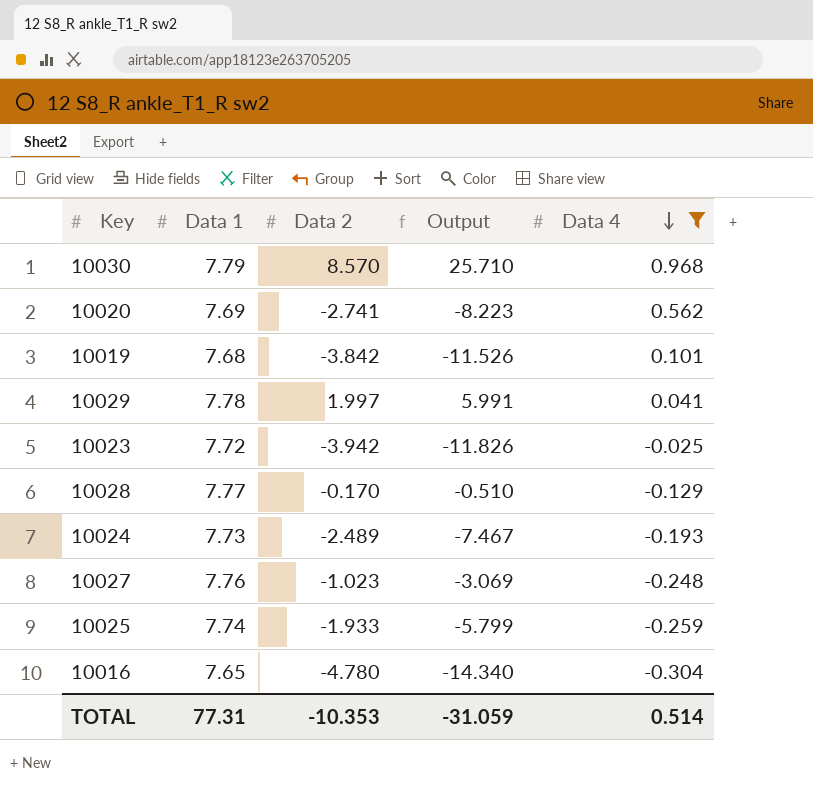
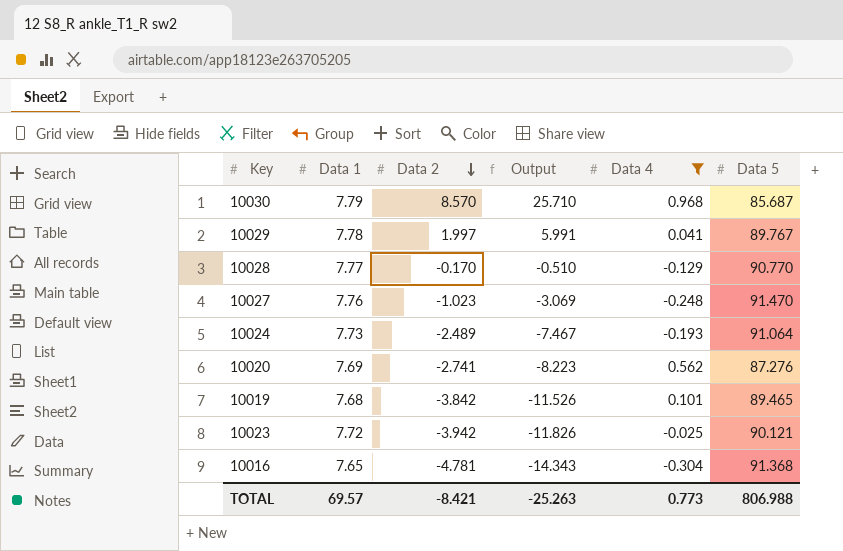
row order: Data 4 descending -> Data 2 descending
column Data 5 | position: none -> 6
row 10025: 7.74 | -1.933 | -5.799 | -0.259 -> none
10016 | Data 2: -4.780 -> -4.781
10016 | Output: -14.340 -> -14.343
TOTAL | Data 1: 77.31 -> 69.57
TOTAL | Data 2: -10.353 -> -8.421
TOTAL | Output: -31.059 -> -25.263
TOTAL | Data 4: 0.514 -> 0.773

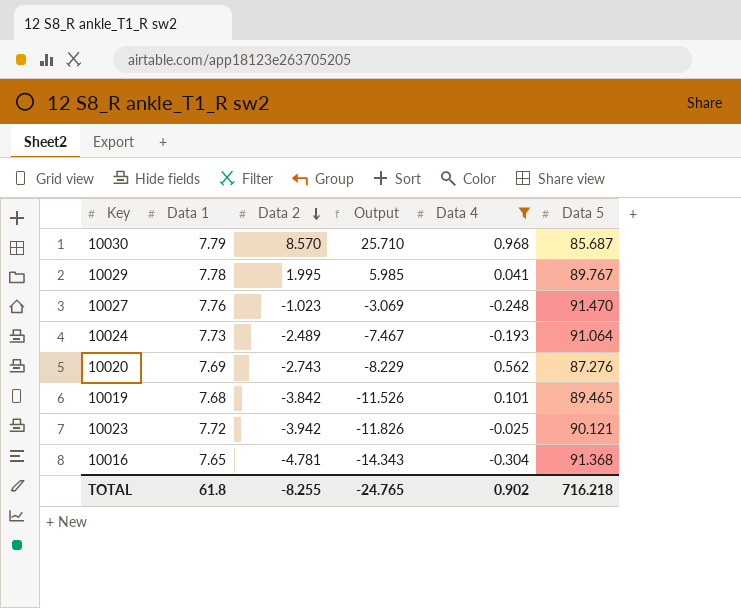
row 10028: 7.77 | -0.170 | -0.510 | -0.129 | 90.770 -> none
10029 | Data 2: 1.997 -> 1.995
10029 | Output: 5.991 -> 5.985
10020 | Data 2: -2.741 -> -2.743
10020 | Output: -8.223 -> -8.229
TOTAL | Data 1: 69.57 -> 61.8
TOTAL | Data 2: -8.421 -> -8.255
TOTAL | Output: -25.263 -> -24.765
TOTAL | Data 4: 0.773 -> 0.902
TOTAL | Data 5: 806.988 -> 716.218

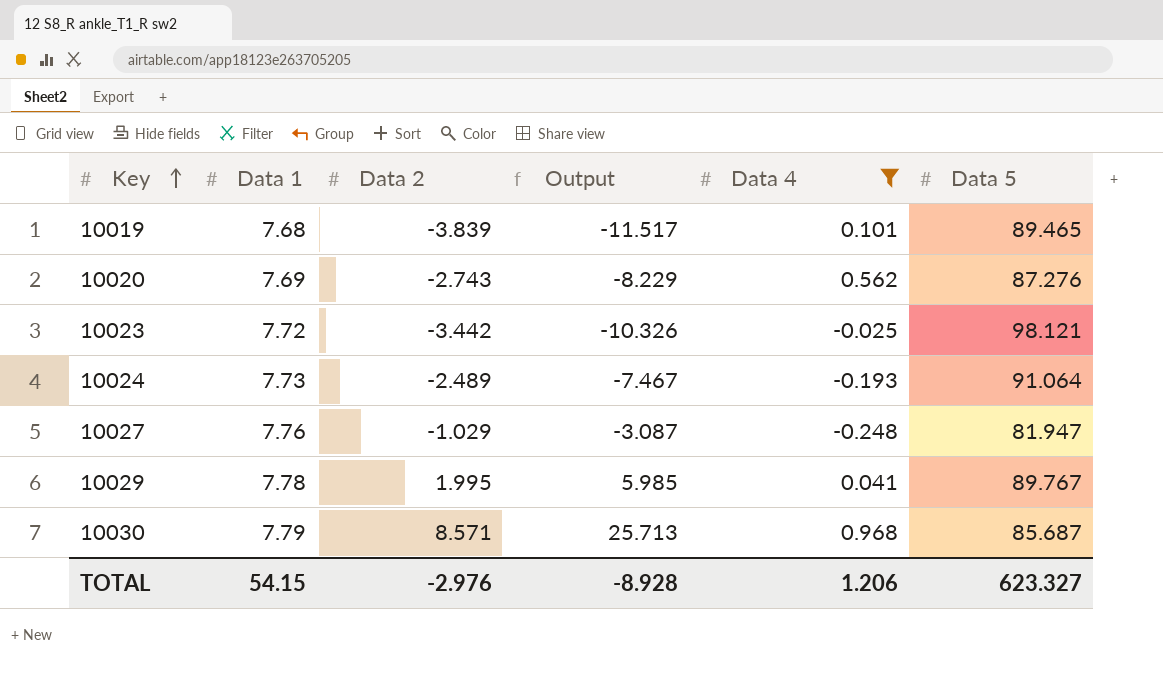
row order: Data 2 descending -> Key ascending
row 10016: 7.65 | -4.781 | -14.343 | -0.304 | 91.368 -> none
10019 | Data 2: -3.842 -> -3.839
10019 | Output: -11.526 -> -11.517
10023 | Data 2: -3.942 -> -3.442
10023 | Output: -11.826 -> -10.326
10023 | Data 5: 90.121 -> 98.121
10027 | Data 2: -1.023 -> -1.029
10027 | Output: -3.069 -> -3.087
10027 | Data 5: 91.470 -> 81.947
10030 | Data 2: 8.570 -> 8.571
10030 | Output: 25.710 -> 25.713
TOTAL | Data 1: 61.8 -> 54.15
TOTAL | Data 2: -8.255 -> -2.976
TOTAL | Output: -24.765 -> -8.928
TOTAL | Data 4: 0.902 -> 1.206
TOTAL | Data 5: 716.218 -> 623.327

